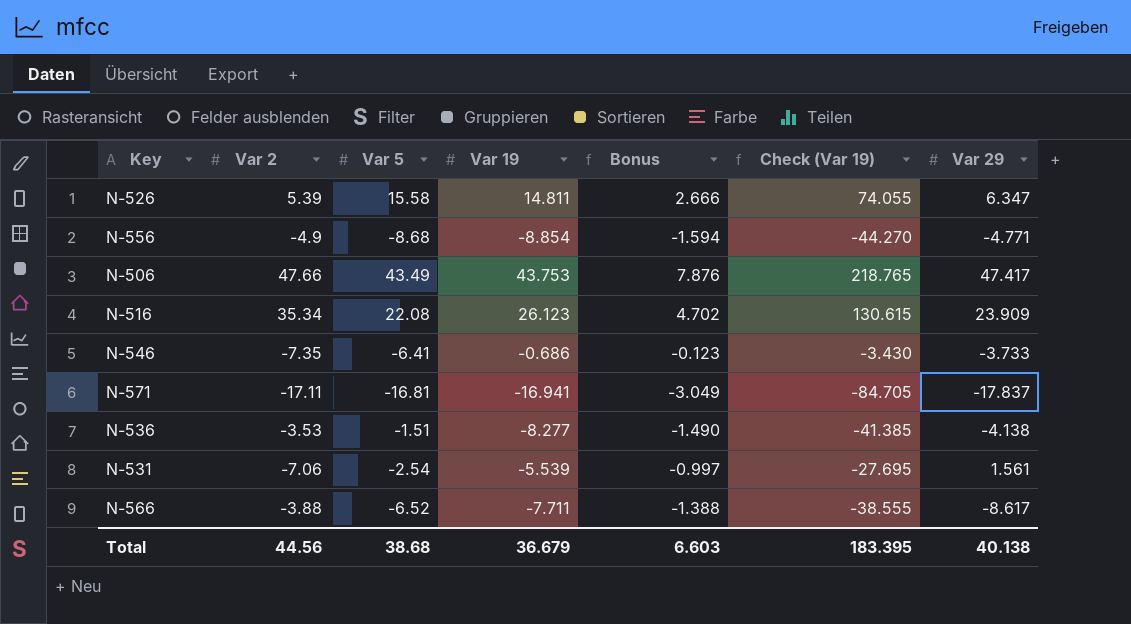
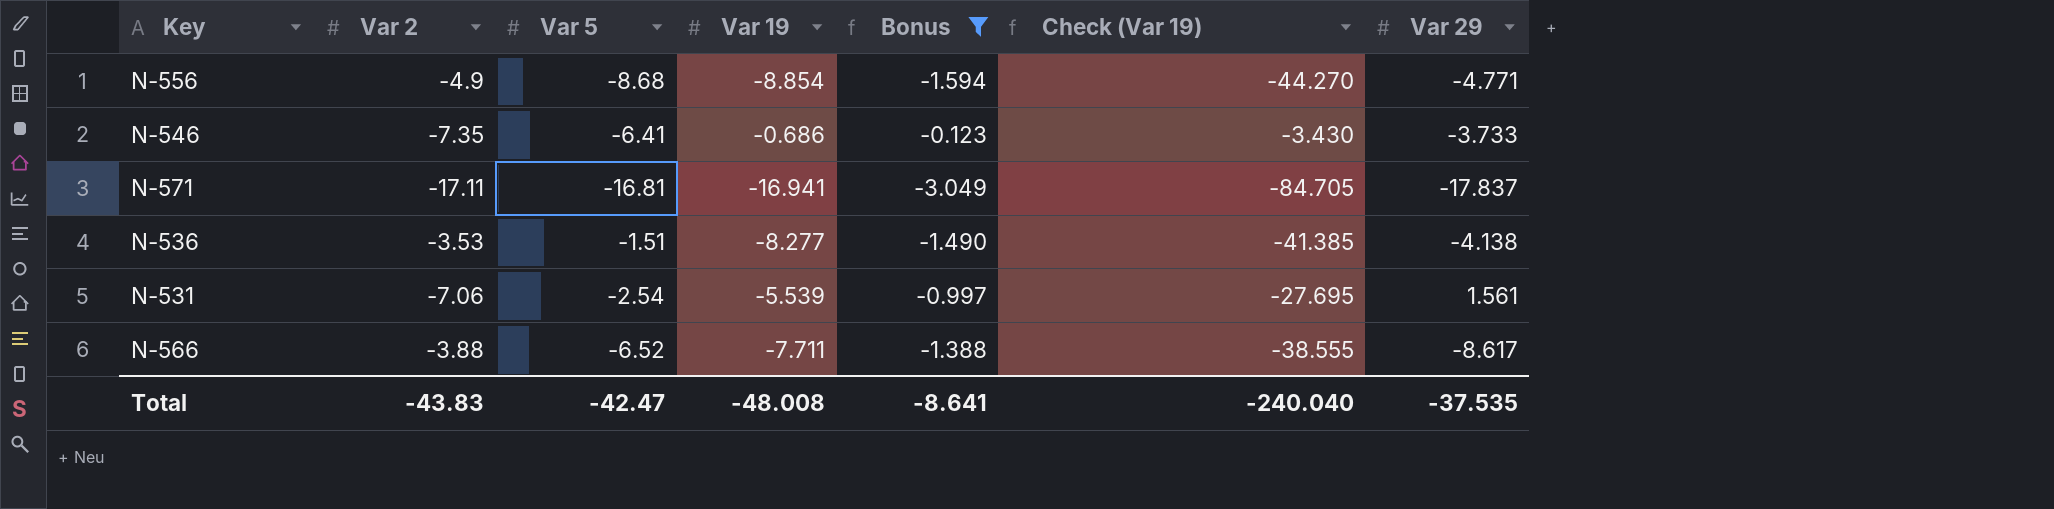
filter: none -> Bonus <= -0.123
Total | Var 2: 44.56 -> -43.83
Total | Var 5: 38.68 -> -42.47
Total | Var 19: 36.679 -> -48.008
Total | Bonus: 6.603 -> -8.641
Total | Check (Var 19): 183.395 -> -240.040
Total | Var 29: 40.138 -> -37.535

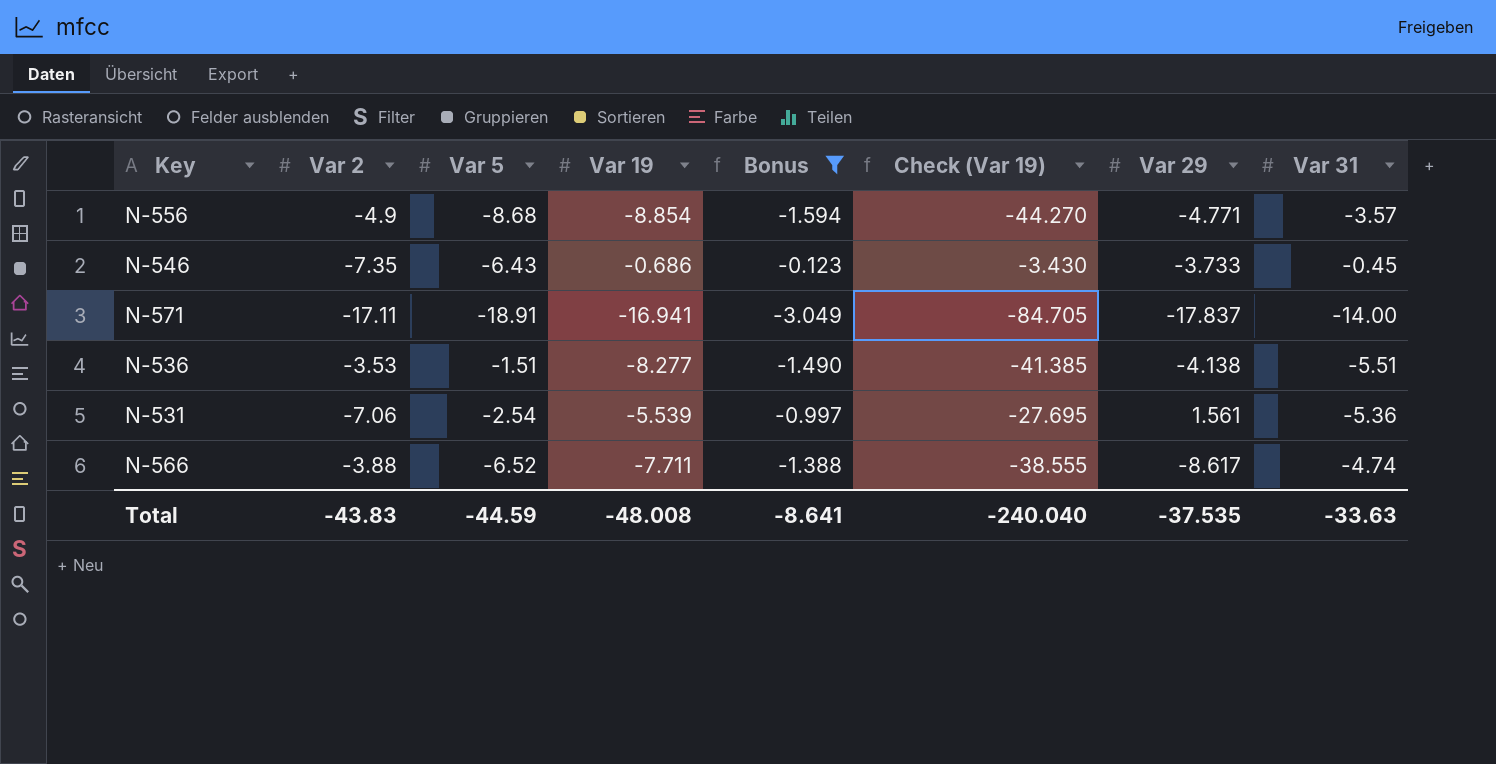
column Var 31 | position: none -> 8
N-546 | Var 5: -6.41 -> -6.43
N-571 | Var 5: -16.81 -> -18.91
Total | Var 5: -42.47 -> -44.59

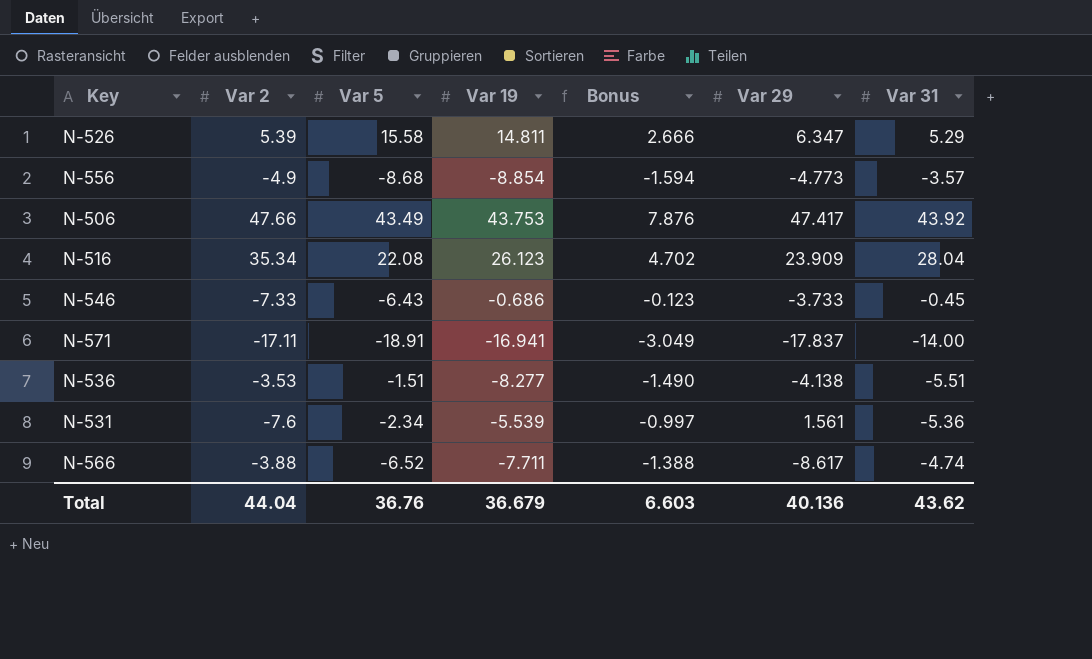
filter: Bonus <= -0.123 -> none
column Check (Var 19) | formula: [Var 19] * 5 -> none
N-556 | Var 29: -4.771 -> -4.773
N-546 | Var 2: -7.35 -> -7.33
N-531 | Var 2: -7.06 -> -7.6
N-531 | Var 5: -2.54 -> -2.34
Total | Var 2: -43.83 -> 44.04
Total | Var 5: -44.59 -> 36.76
Total | Var 19: -48.008 -> 36.679
Total | Bonus: -8.641 -> 6.603
Total | Var 29: -37.535 -> 40.136
Total | Var 31: -33.63 -> 43.62

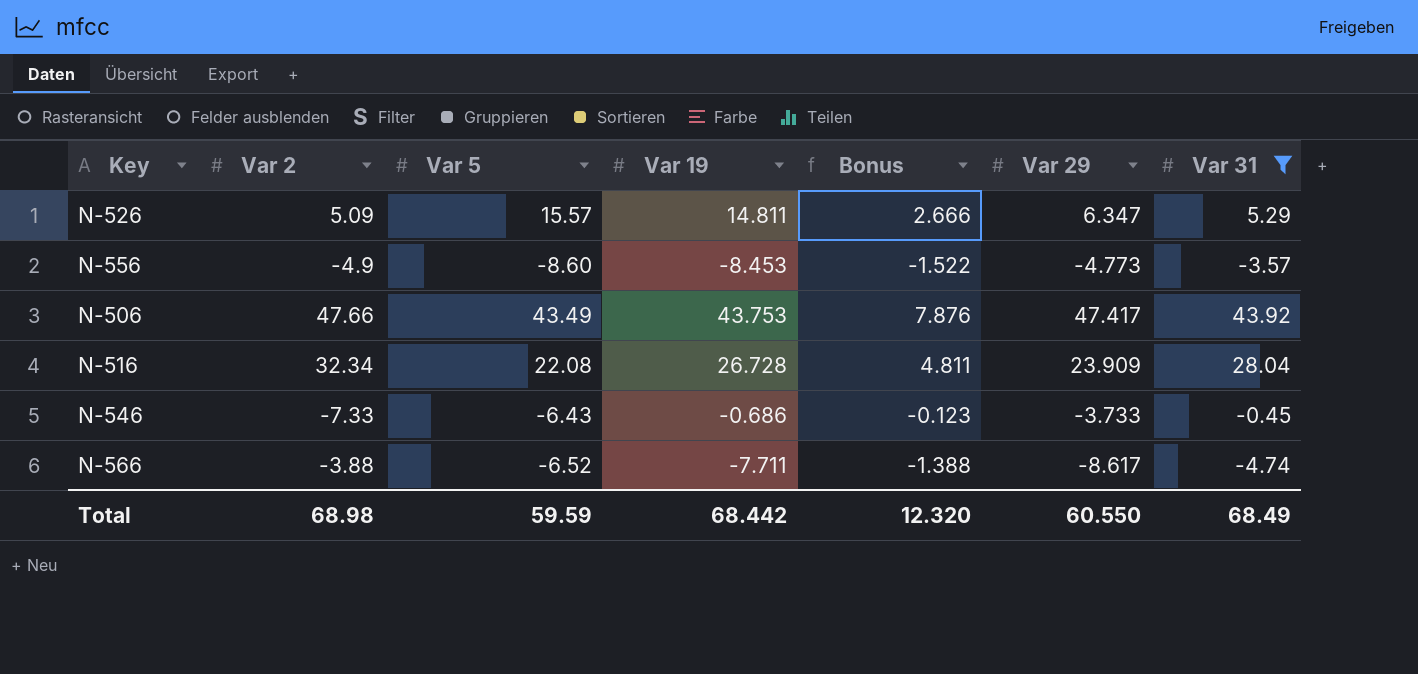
filter: none -> Var 31 >= -4.74
N-526 | Var 2: 5.39 -> 5.09
N-526 | Var 5: 15.58 -> 15.57
N-556 | Var 5: -8.68 -> -8.60
N-556 | Var 19: -8.854 -> -8.453
N-556 | Bonus: -1.594 -> -1.522
N-516 | Var 2: 35.34 -> 32.34
N-516 | Var 19: 26.123 -> 26.728
N-516 | Bonus: 4.702 -> 4.811
Total | Var 2: 44.04 -> 68.98
Total | Var 5: 36.76 -> 59.59
Total | Var 19: 36.679 -> 68.442
Total | Bonus: 6.603 -> 12.320
Total | Var 29: 40.136 -> 60.550
Total | Var 31: 43.62 -> 68.49

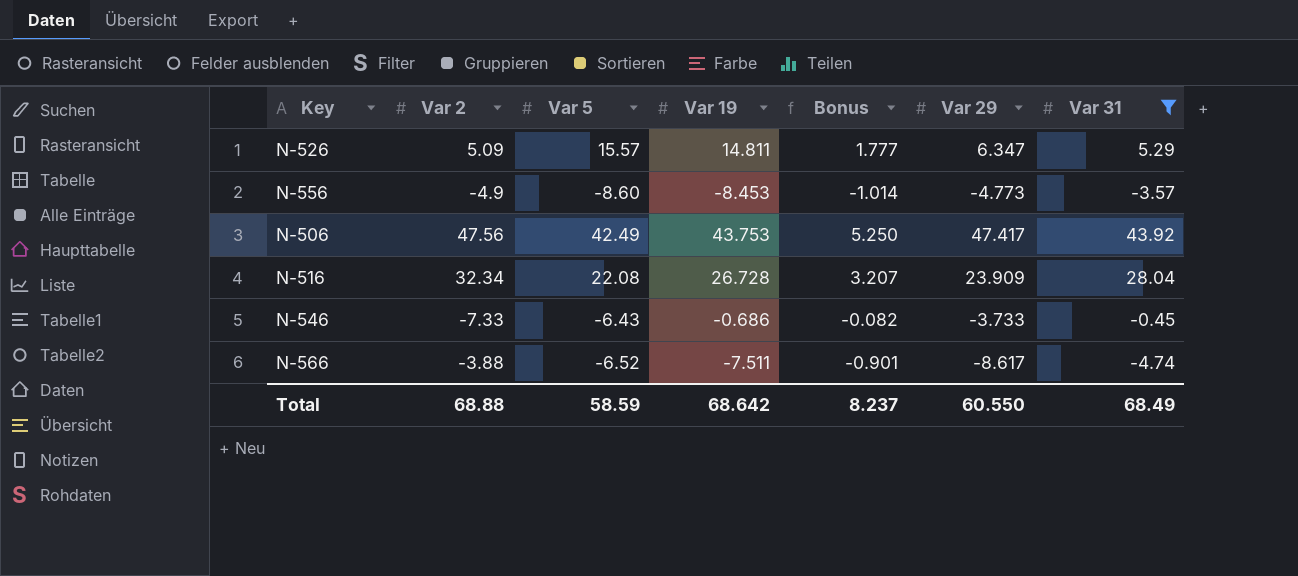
column Bonus | formula: [Var 19] * 0.18 -> [Var 19] * 0.12
N-506 | Var 2: 47.66 -> 47.56
N-506 | Var 5: 43.49 -> 42.49
N-566 | Var 19: -7.711 -> -7.511
Total | Var 2: 68.98 -> 68.88
Total | Var 5: 59.59 -> 58.59
Total | Var 19: 68.442 -> 68.642
Total | Bonus: 12.320 -> 8.237

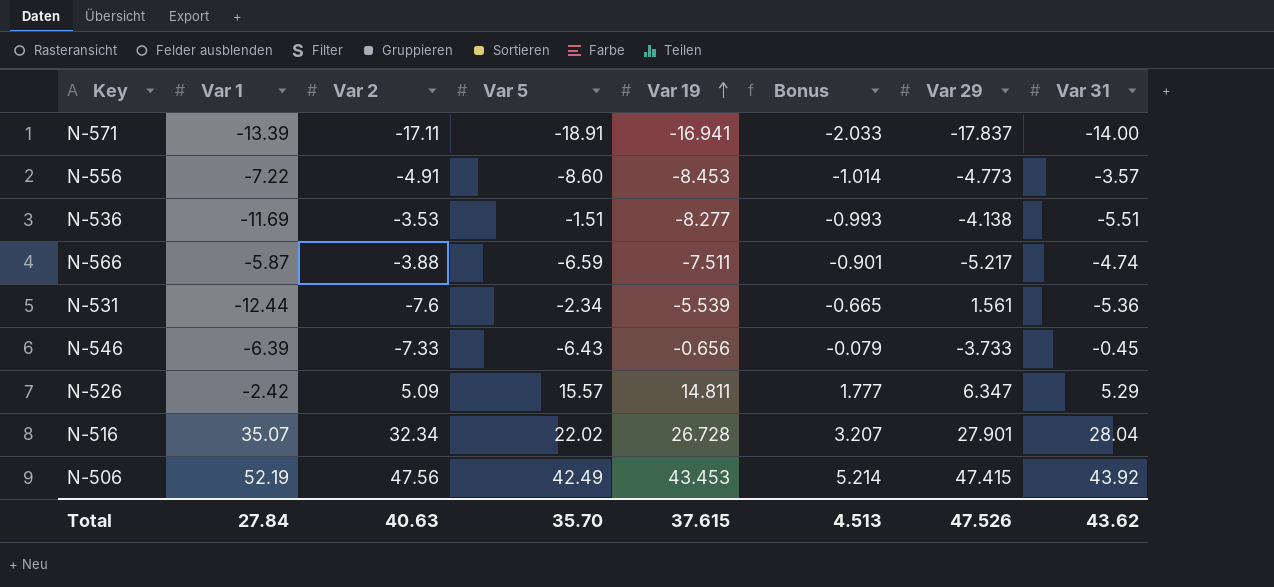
filter: Var 31 >= -4.74 -> none
row order: none -> Var 19 ascending
column Var 1 | position: none -> 2
N-556 | Var 2: -4.9 -> -4.91
N-566 | Var 5: -6.52 -> -6.59
N-566 | Var 29: -8.617 -> -5.217
N-546 | Var 19: -0.686 -> -0.656
N-546 | Bonus: -0.082 -> -0.079
N-516 | Var 5: 22.08 -> 22.02
N-516 | Var 29: 23.909 -> 27.901
N-506 | Var 19: 43.753 -> 43.453
N-506 | Bonus: 5.250 -> 5.214
N-506 | Var 29: 47.417 -> 47.415
Total | Var 2: 68.88 -> 40.63
Total | Var 5: 58.59 -> 35.70
Total | Var 19: 68.642 -> 37.615
Total | Bonus: 8.237 -> 4.513
Total | Var 29: 60.550 -> 47.526
Total | Var 31: 68.49 -> 43.62

